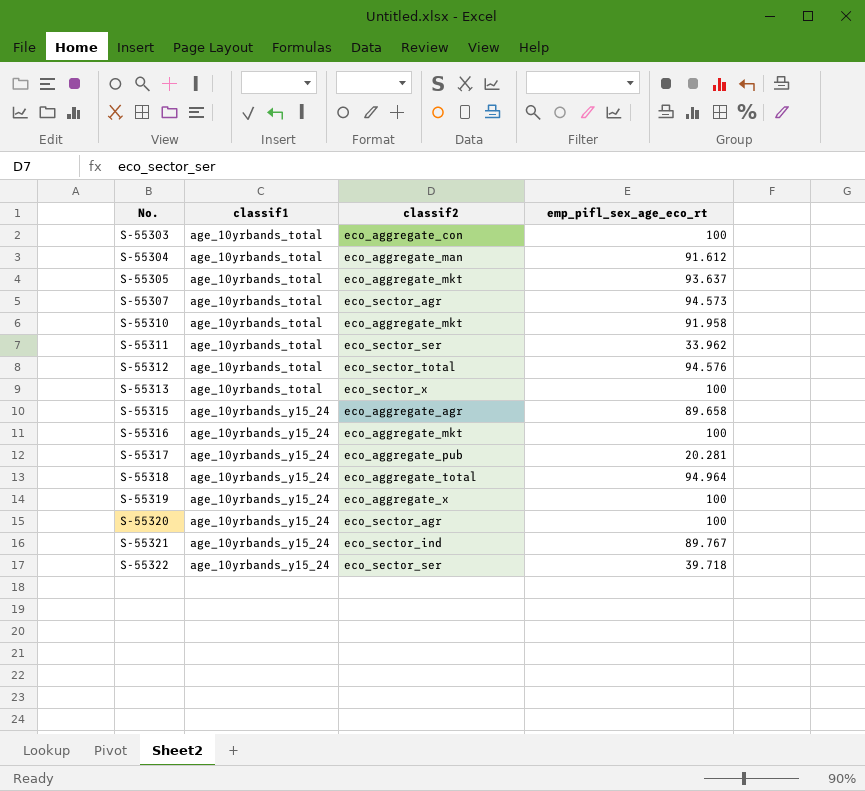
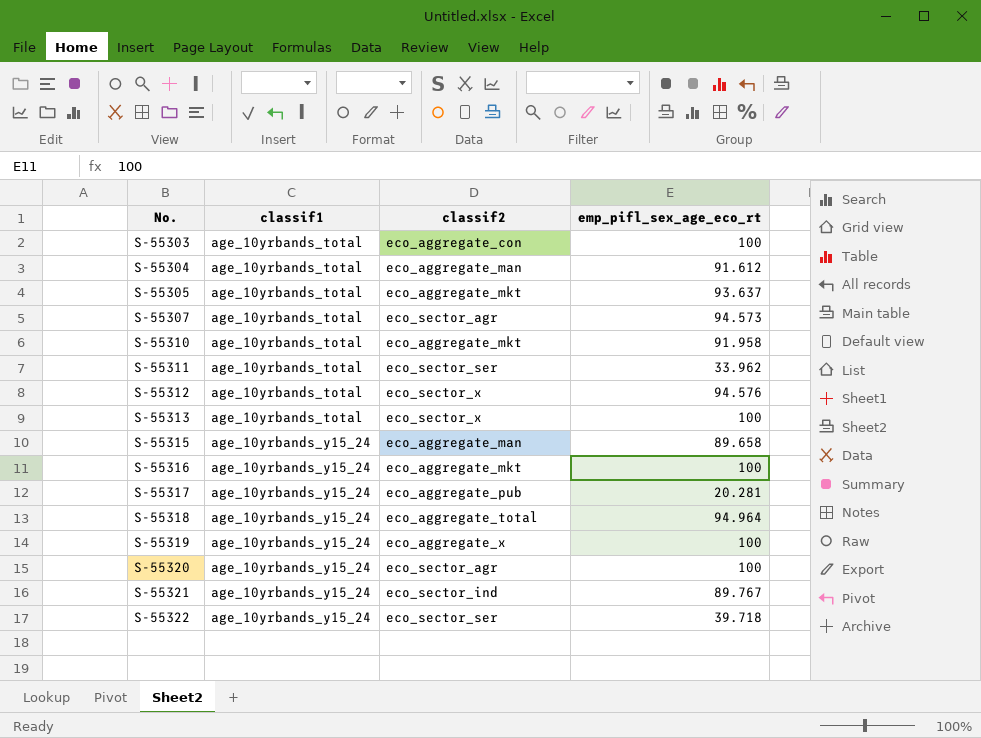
S-55312 | classif2: eco_sector_total -> eco_sector_x
S-55315 | classif2: eco_aggregate_agr -> eco_aggregate_man

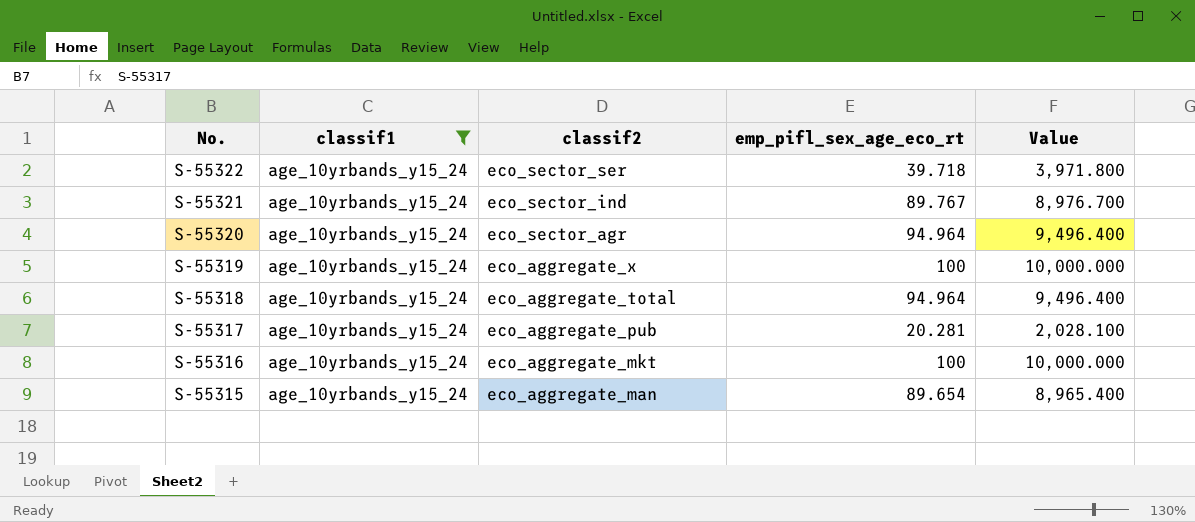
filter: none -> classif1 = age_10yrbands_y15_24
row order: No. ascending -> No. descending
column Value | formula: none -> [emp_pifl_sex_age_eco_rt] * 100
S-55320 | emp_pifl_sex_age_eco_rt: 100 -> 94.964
S-55315 | emp_pifl_sex_age_eco_rt: 89.658 -> 89.654

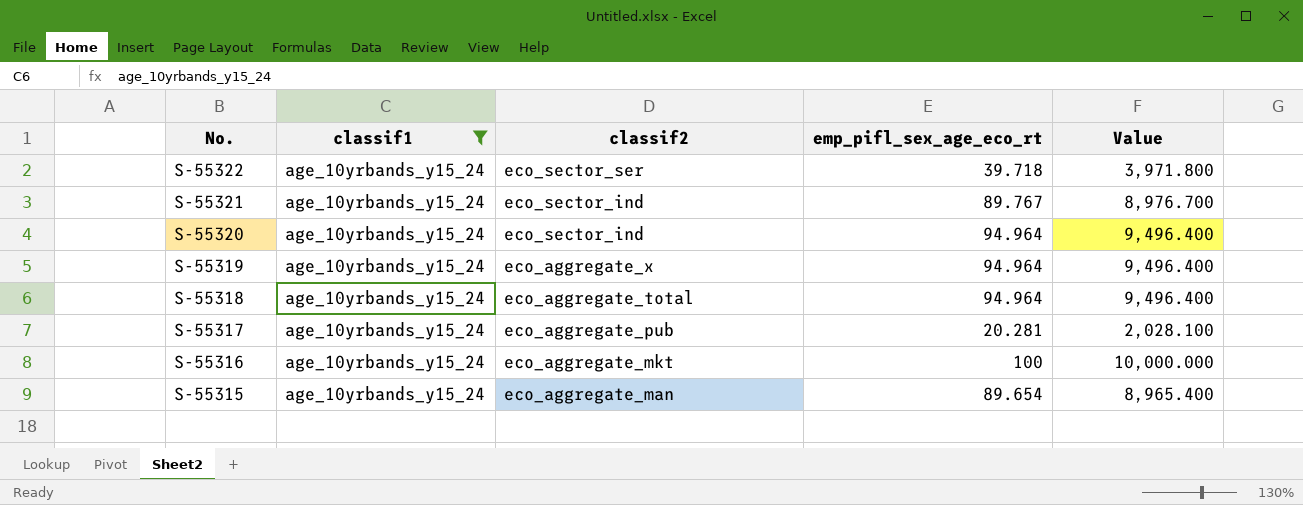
S-55320 | classif2: eco_sector_agr -> eco_sector_ind
S-55319 | emp_pifl_sex_age_eco_rt: 100 -> 94.964
S-55319 | Value: 10,000.000 -> 9,496.400

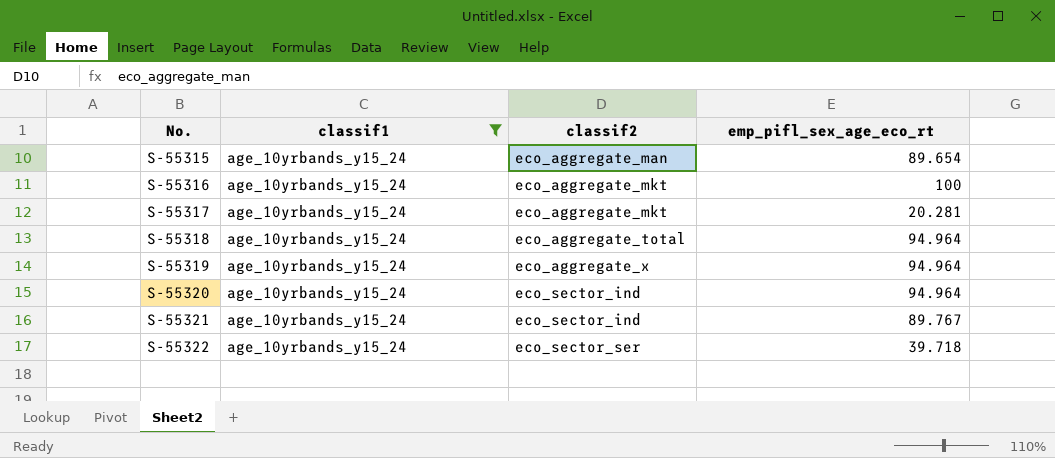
row order: No. descending -> No. ascending
column Value | formula: [emp_pifl_sex_age_eco_rt] * 100 -> none
S-55317 | classif2: eco_aggregate_pub -> eco_aggregate_mkt

